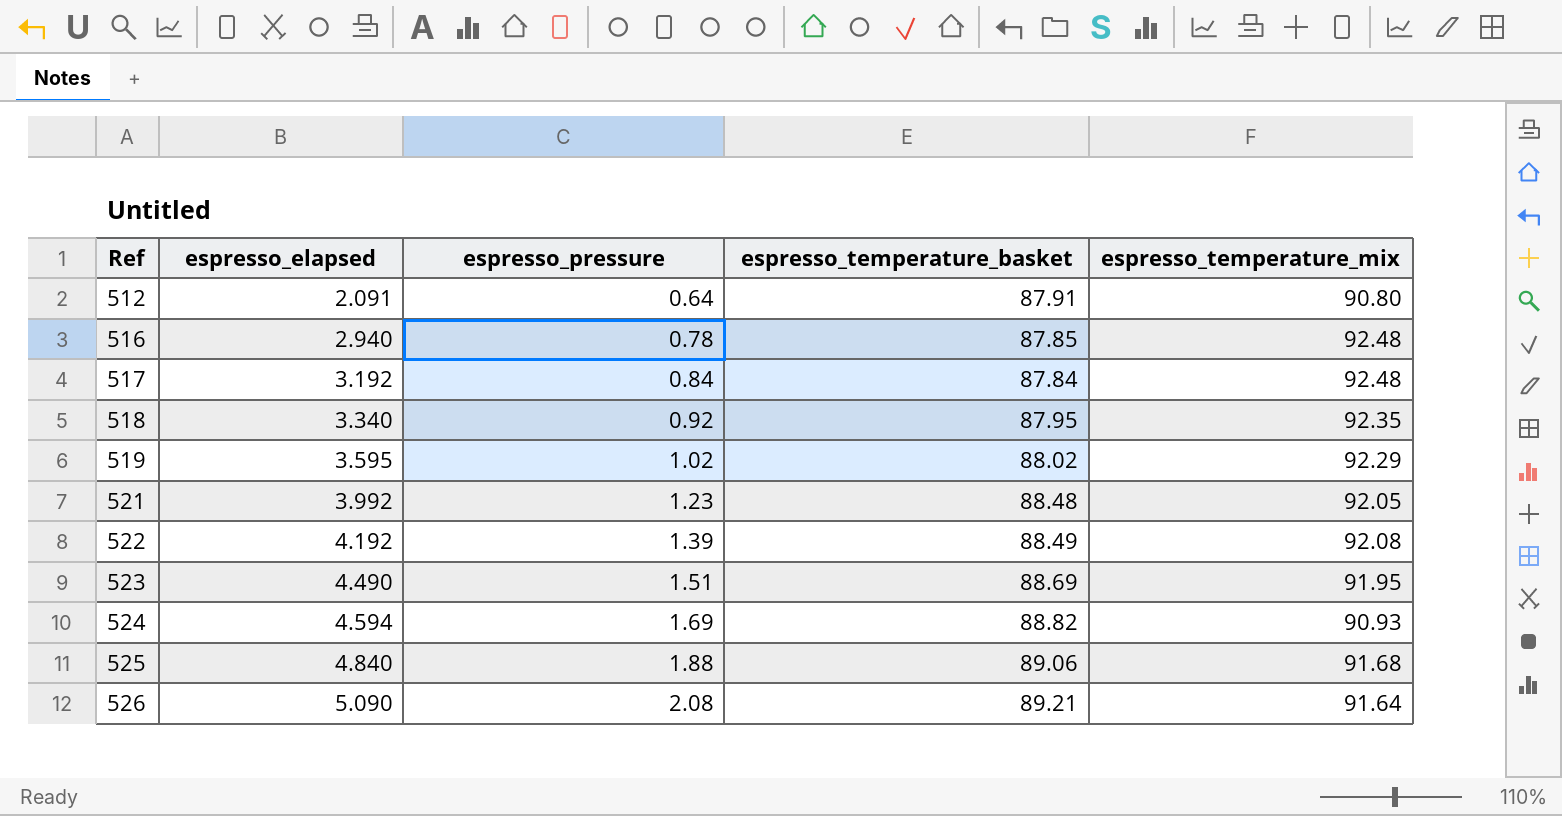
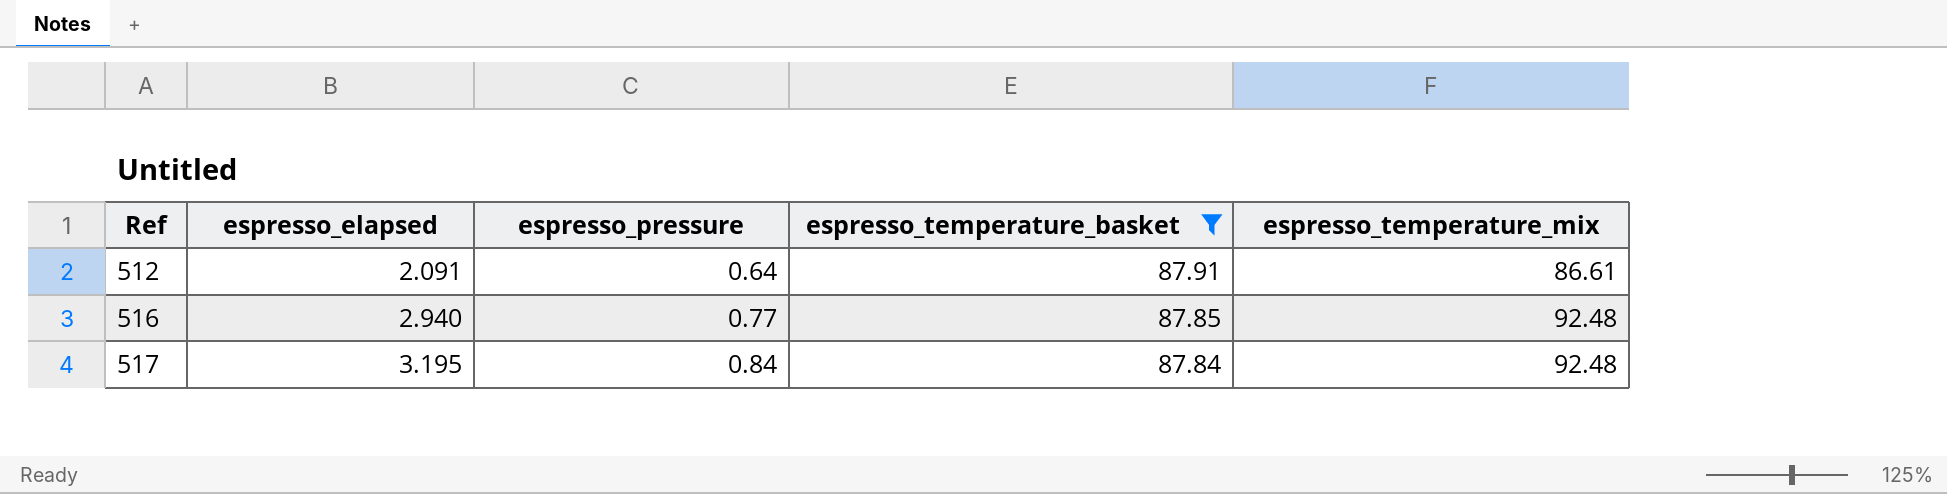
filter: none -> espresso_temperature_basket <= 87.91
512 | espresso_temperature_mix: 90.80 -> 86.61
516 | espresso_pressure: 0.78 -> 0.77
517 | espresso_elapsed: 3.192 -> 3.195

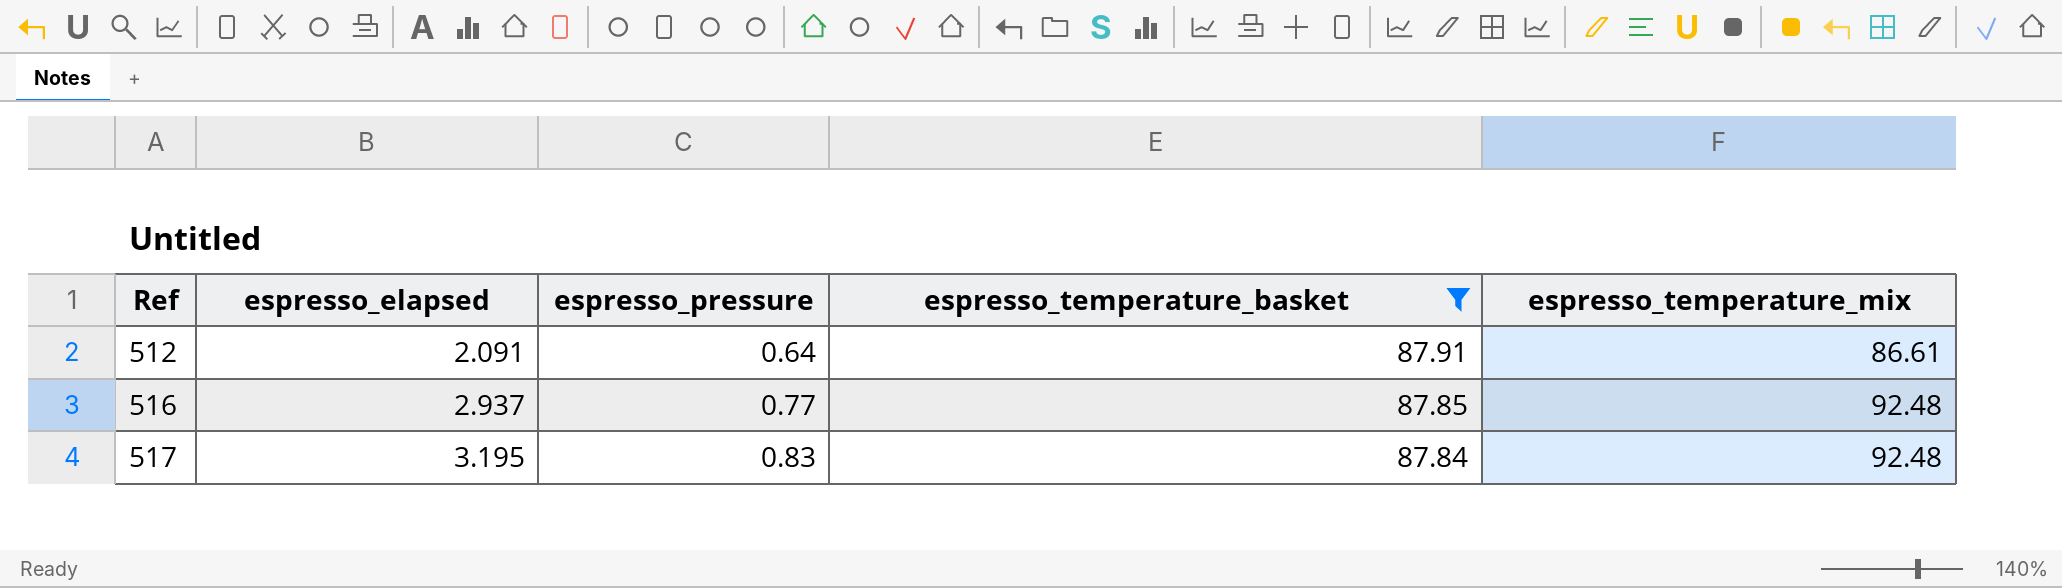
516 | espresso_elapsed: 2.940 -> 2.937
517 | espresso_pressure: 0.84 -> 0.83

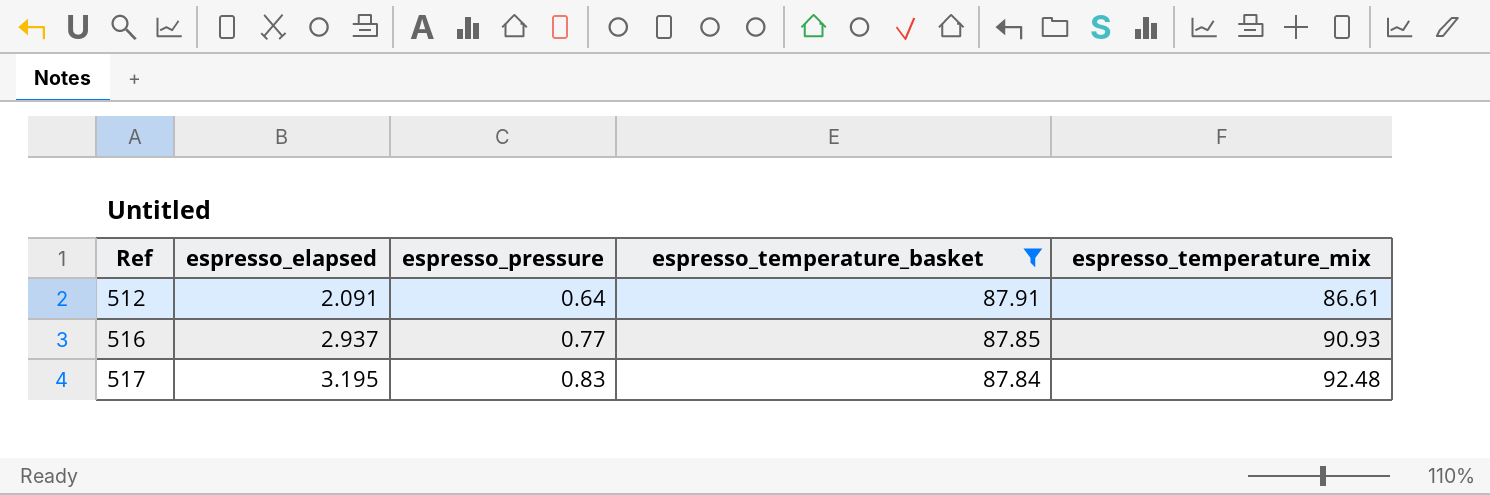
516 | espresso_temperature_mix: 92.48 -> 90.93

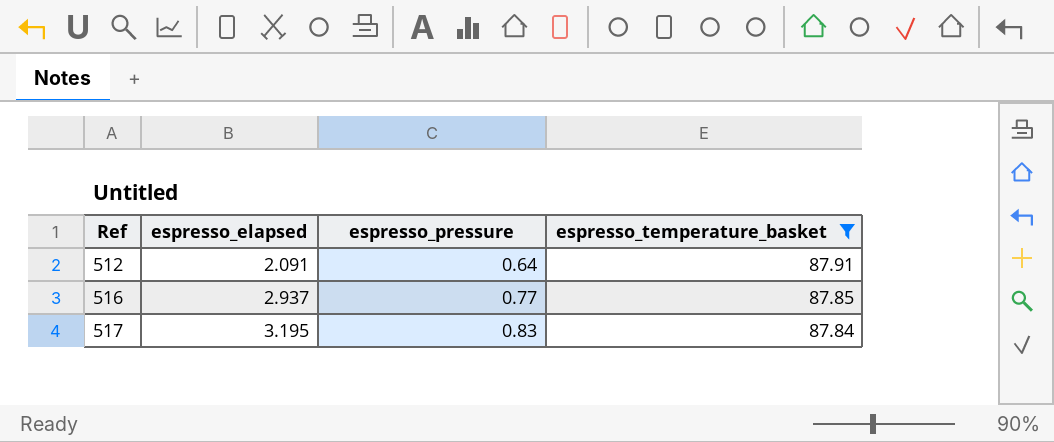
column espresso_temperature_mix | position: 5 -> none

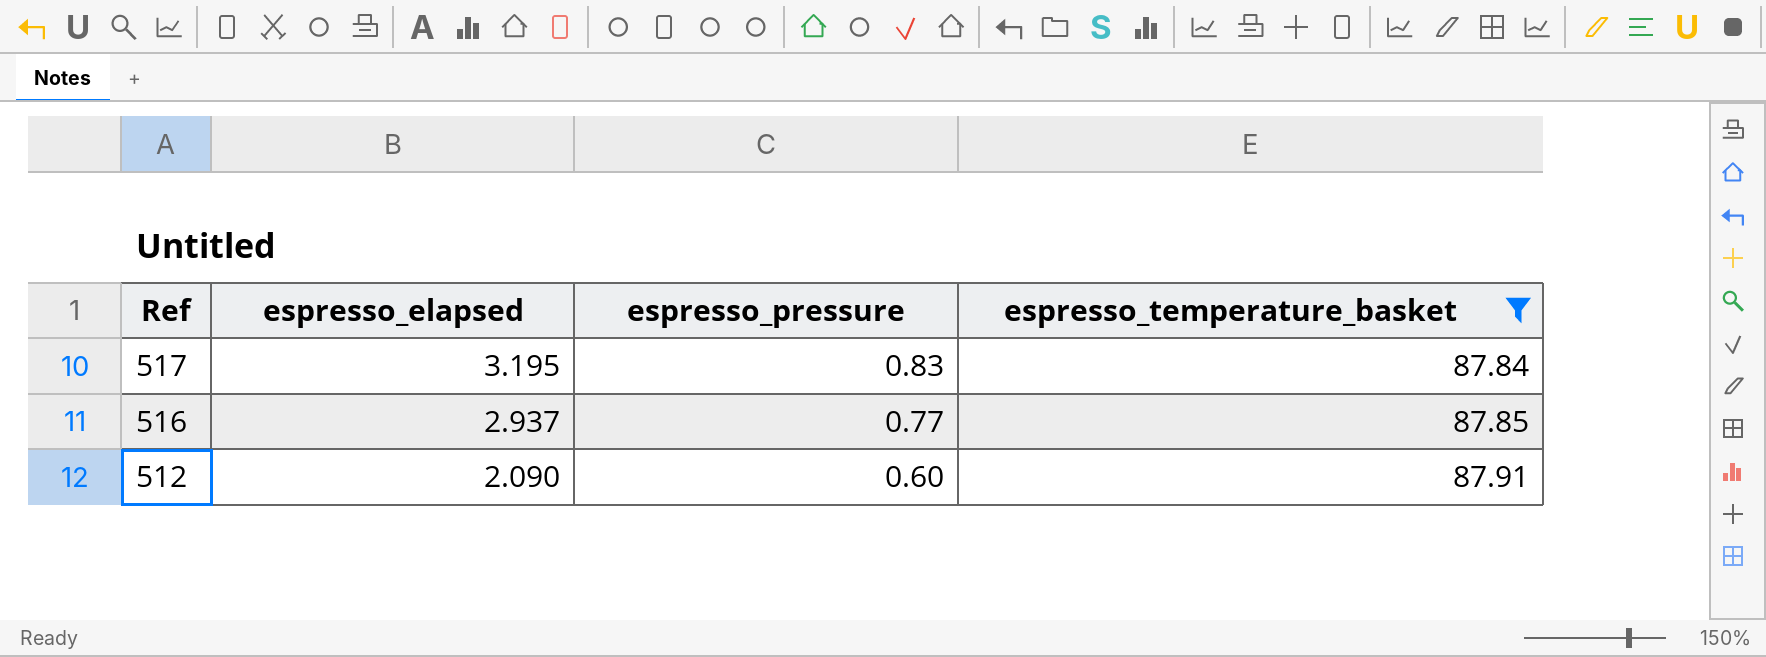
row order: Ref ascending -> Ref descending
512 | espresso_elapsed: 2.091 -> 2.090
512 | espresso_pressure: 0.64 -> 0.60

